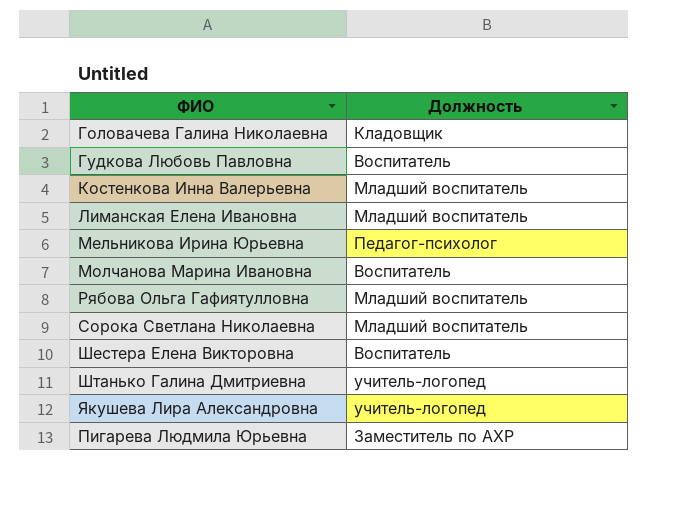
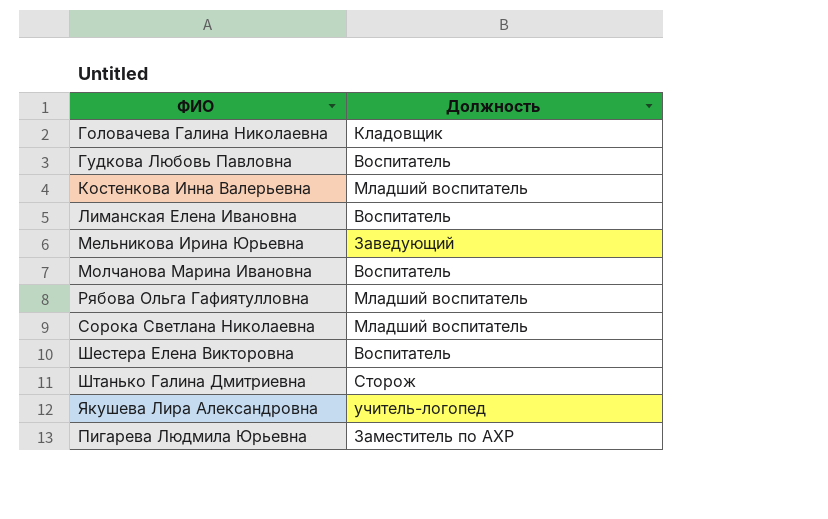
Лиманская Елена Ивановна | Должность: Младший воспитатель -> Воспитатель
Мельникова Ирина Юрьевна | Должность: Педагог-психолог -> Заведующий
Штанько Галина Дмитриевна | Должность: учитель-логопед -> Сторож

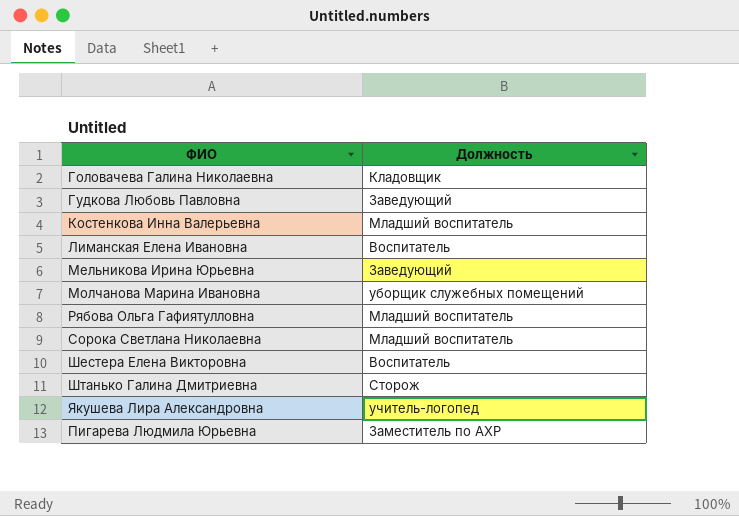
Гудкова Любовь Павловна | Должность: Воспитатель -> Заведующий
Молчанова Марина Ивановна | Должность: Воспитатель -> уборщик служебных помещений

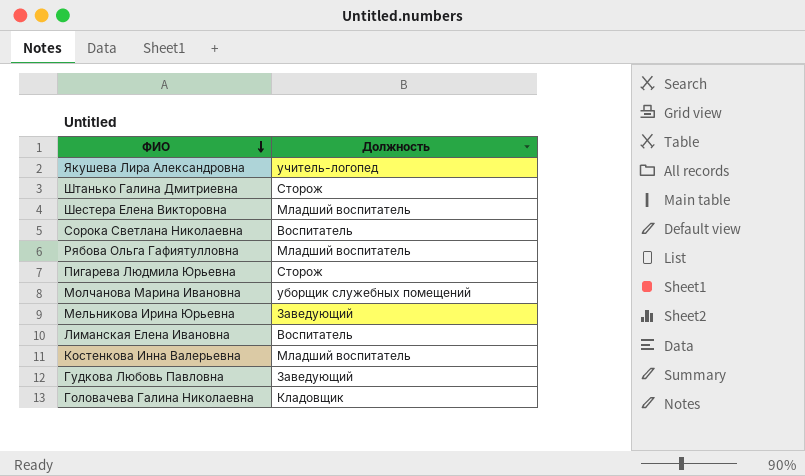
row order: none -> ФИО descending
Шестера Елена Викторовна | Должность: Воспитатель -> Младший воспитатель
Сорока Светлана Николаевна | Должность: Младший воспитатель -> Воспитатель
Пигарева Людмила Юрьевна | Должность: Заместитель по АХР -> Сторож

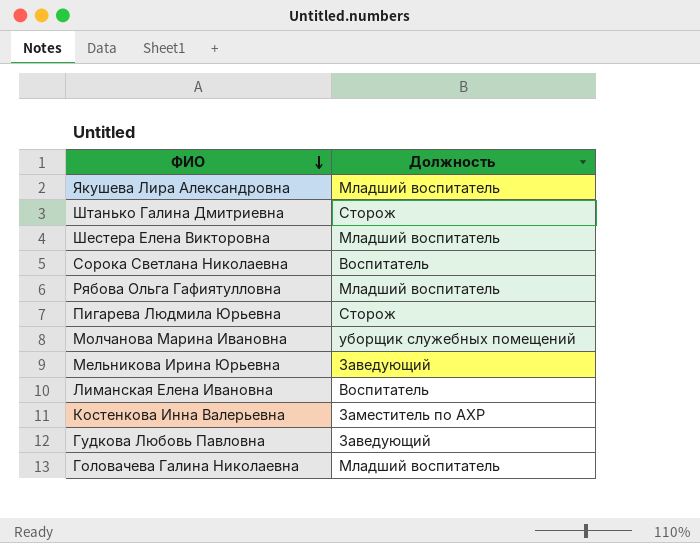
Якушева Лира Александровна | Должность: учитель-логопед -> Младший воспитатель
Костенкова Инна Валерьевна | Должность: Младший воспитатель -> Заместитель по АХР
Головачева Галина Николаевна | Должность: Кладовщик -> Младший воспитатель

